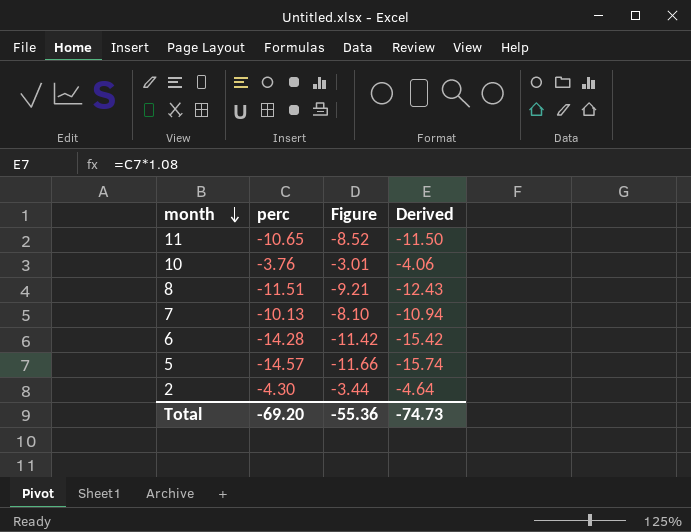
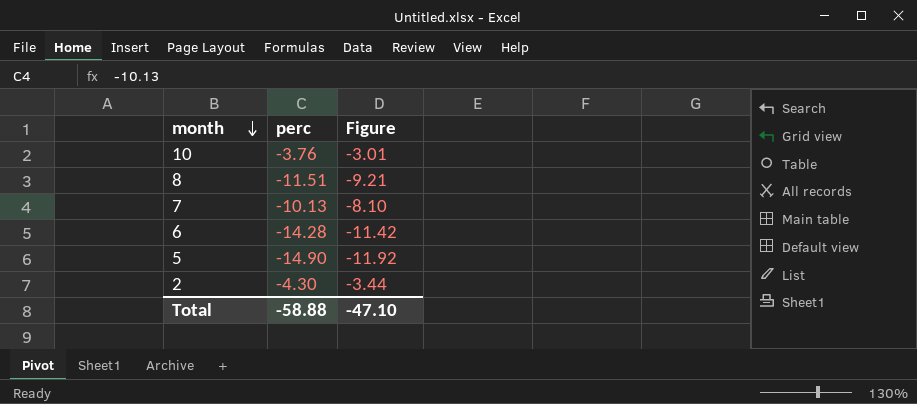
column Derived | formula: [perc] * 1.08 -> none
row 11: -10.65 | -8.52 | -11.50 -> none
5 | perc: -14.57 -> -14.90
5 | Figure: -11.66 -> -11.92
Total | perc: -69.20 -> -58.88
Total | Figure: -55.36 -> -47.10

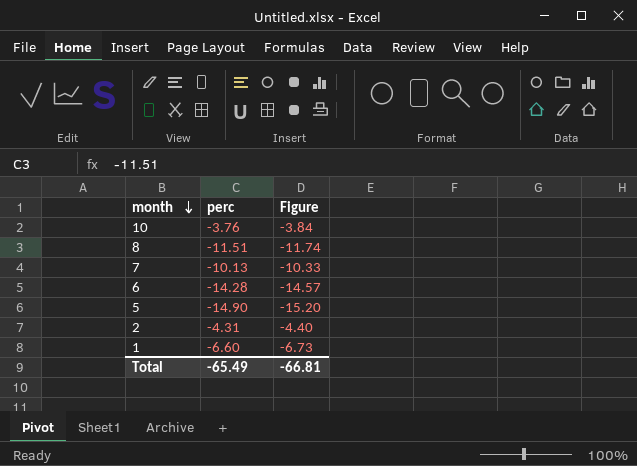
column Figure | formula: [perc] * 0.8 -> [perc] * 1.02
2 | perc: -4.30 -> -4.31
row 1: none -> -6.60 | -6.73
Total | perc: -58.88 -> -65.49
Total | Figure: -47.10 -> -66.81

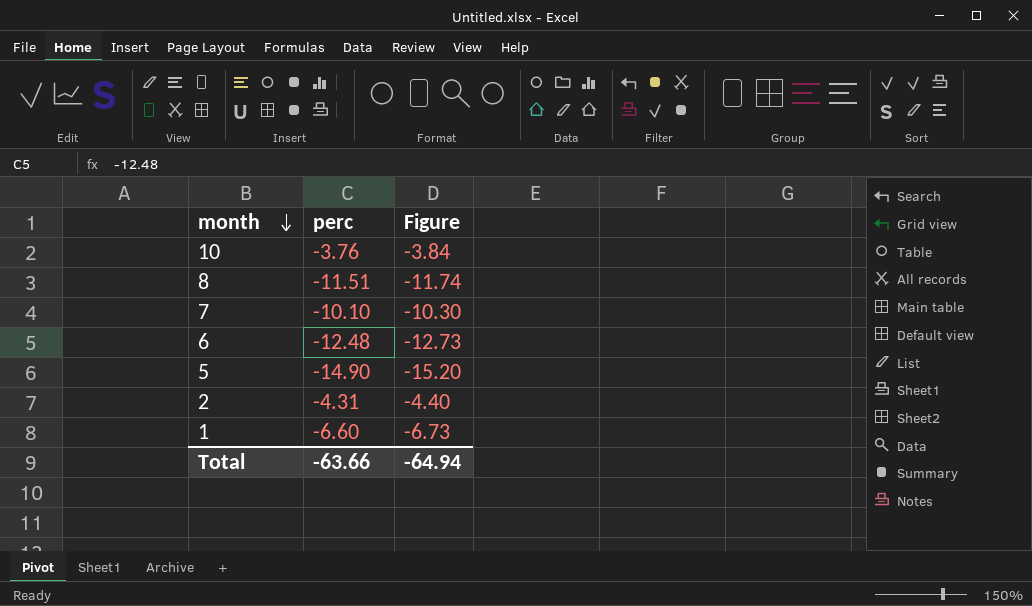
7 | perc: -10.13 -> -10.10
7 | Figure: -10.33 -> -10.30
6 | perc: -14.28 -> -12.48
6 | Figure: -14.57 -> -12.73
Total | perc: -65.49 -> -63.66
Total | Figure: -66.81 -> -64.94

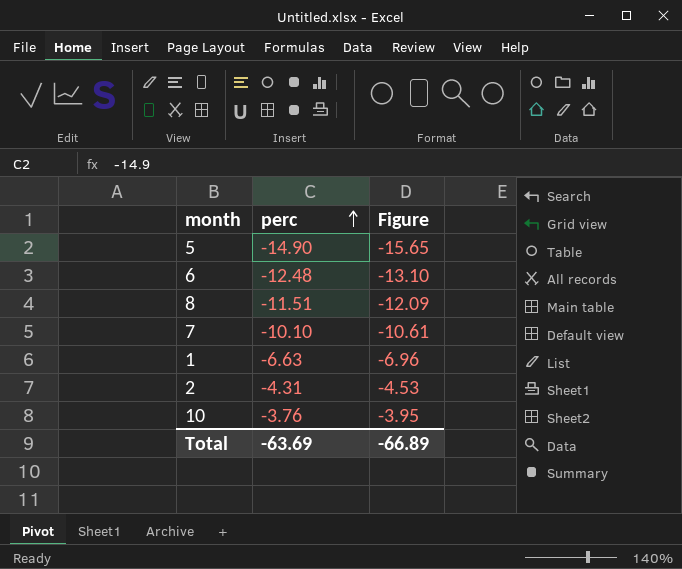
row order: month descending -> perc ascending
column Figure | formula: [perc] * 1.02 -> [perc] * 1.05
1 | perc: -6.60 -> -6.63
Total | perc: -63.66 -> -63.69
Total | Figure: -64.94 -> -66.89

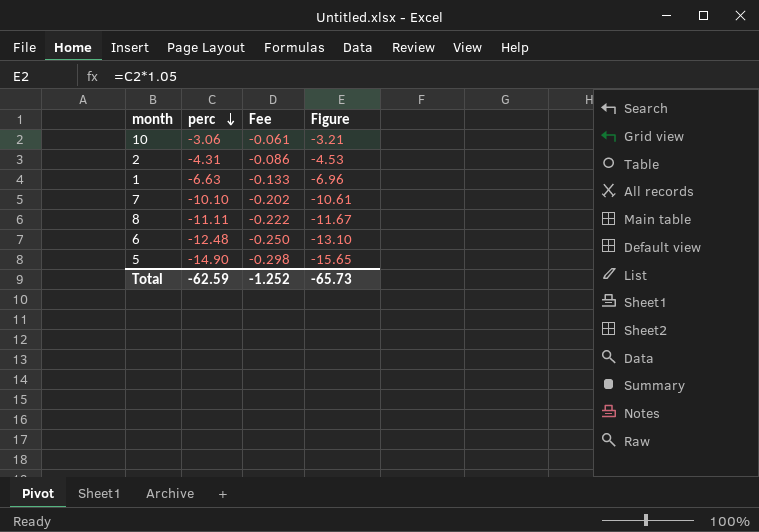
row order: perc ascending -> perc descending
column Fee | formula: none -> [perc] * 0.02
10 | perc: -3.76 -> -3.06
10 | Figure: -3.95 -> -3.21
8 | perc: -11.51 -> -11.11
8 | Figure: -12.09 -> -11.67
Total | perc: -63.69 -> -62.59
Total | Figure: -66.89 -> -65.73

